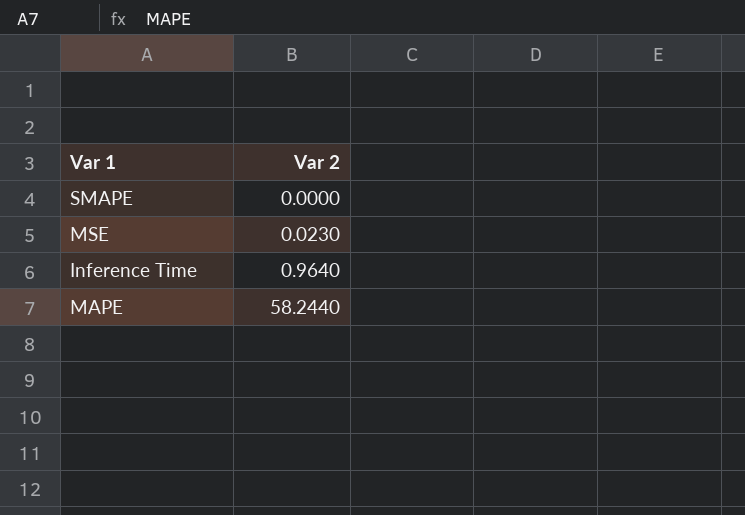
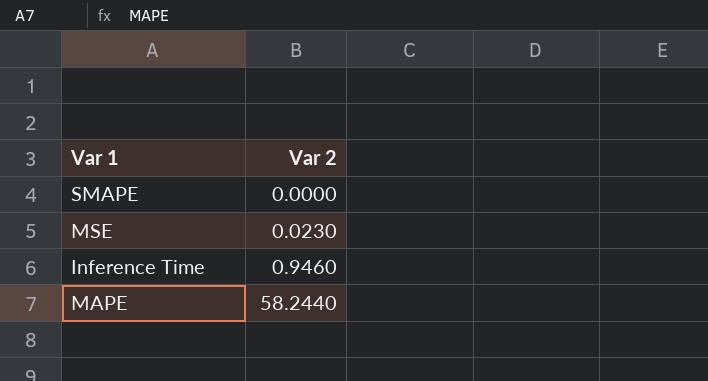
Inference Time | Var 2: 0.9640 -> 0.9460

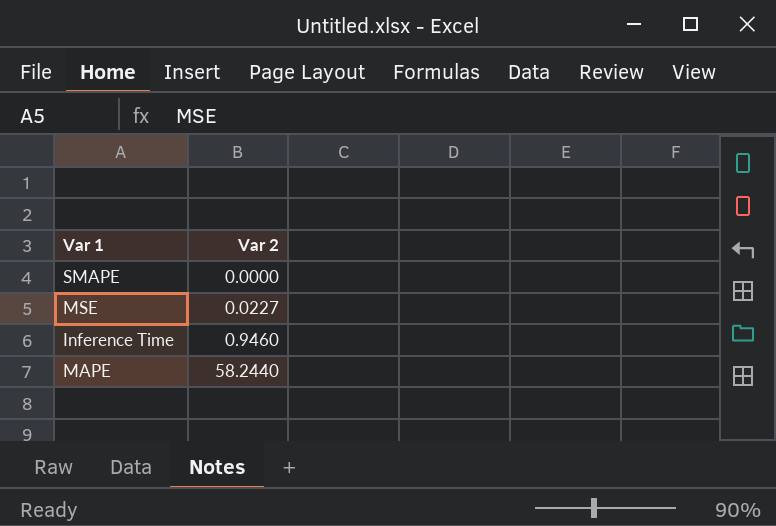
MSE | Var 2: 0.0230 -> 0.0227

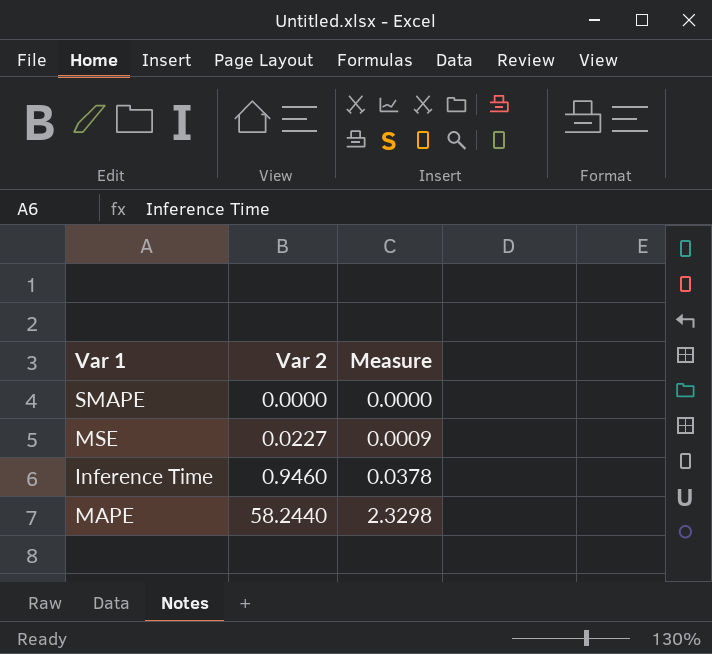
column Measure | formula: none -> [Var 2] * 0.04

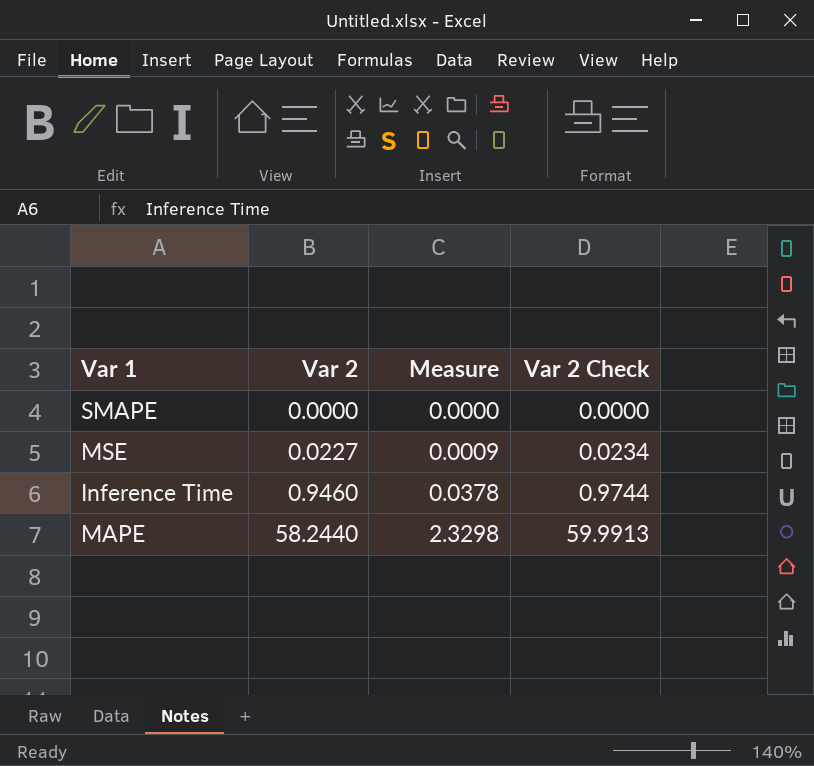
column Var 2 Check | formula: none -> [Var 2] * 1.03

